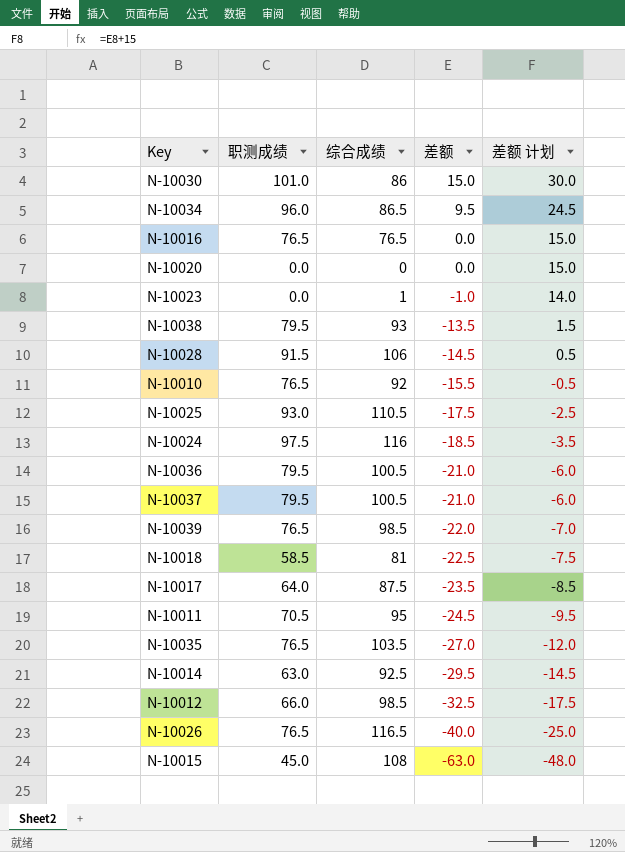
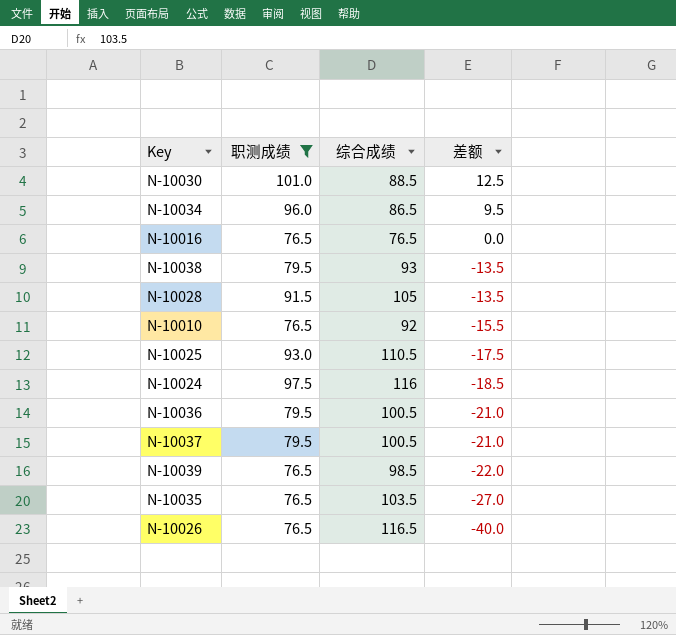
filter: none -> 职测成绩 >= 76.5
column 差额 计划 | formula: [差额] + 15 -> none
N-10030 | 综合成绩: 86 -> 88.5
N-10030 | 差额: 15.0 -> 12.5
N-10028 | 综合成绩: 106 -> 105
N-10028 | 差额: -14.5 -> -13.5

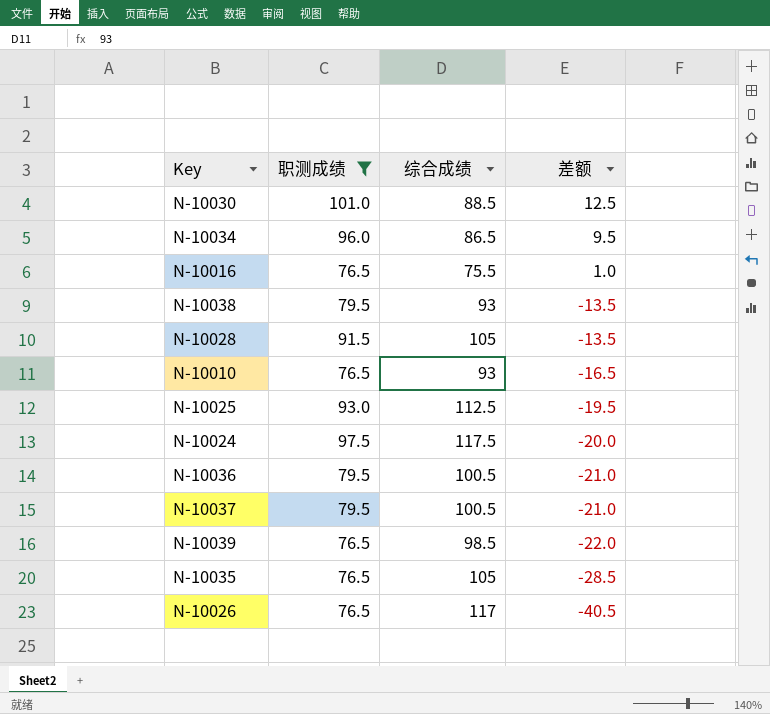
N-10016 | 综合成绩: 76.5 -> 75.5
N-10016 | 差额: 0.0 -> 1.0
N-10010 | 综合成绩: 92 -> 93
N-10010 | 差额: -15.5 -> -16.5
N-10025 | 综合成绩: 110.5 -> 112.5
N-10025 | 差额: -17.5 -> -19.5
N-10024 | 综合成绩: 116 -> 117.5
N-10024 | 差额: -18.5 -> -20.0
N-10035 | 综合成绩: 103.5 -> 105
N-10035 | 差额: -27.0 -> -28.5
N-10026 | 综合成绩: 116.5 -> 117
N-10026 | 差额: -40.0 -> -40.5

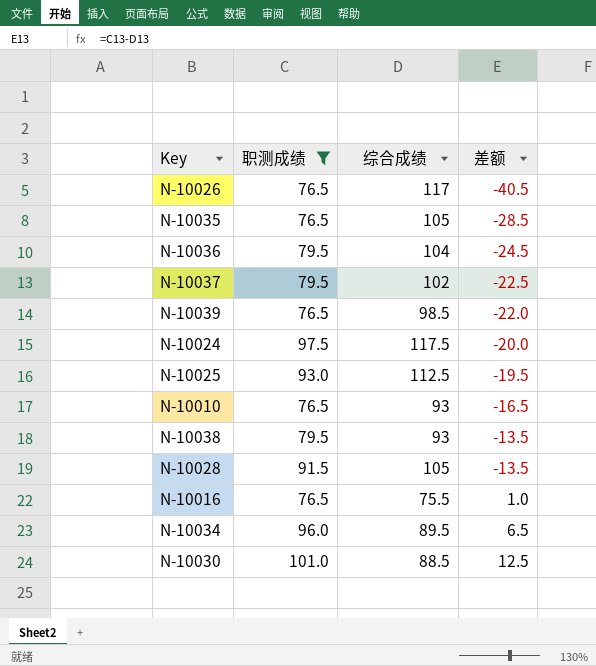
row order: 差额 descending -> 差额 ascending
N-10036 | 综合成绩: 100.5 -> 104
N-10036 | 差额: -21.0 -> -24.5
N-10037 | 综合成绩: 100.5 -> 102
N-10037 | 差额: -21.0 -> -22.5
N-10034 | 综合成绩: 86.5 -> 89.5
N-10034 | 差额: 9.5 -> 6.5

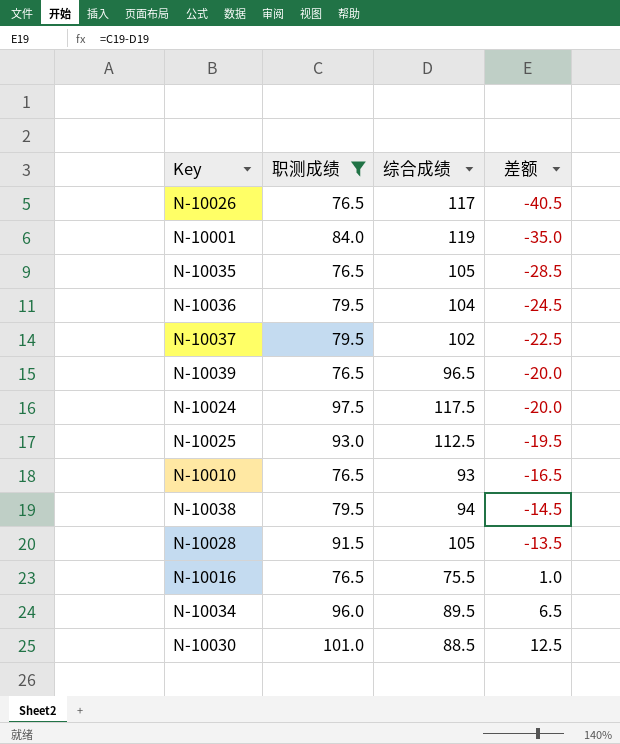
row N-10001: none -> 84.0 | 119 | -35.0
N-10039 | 综合成绩: 98.5 -> 96.5
N-10039 | 差额: -22.0 -> -20.0
N-10038 | 综合成绩: 93 -> 94
N-10038 | 差额: -13.5 -> -14.5

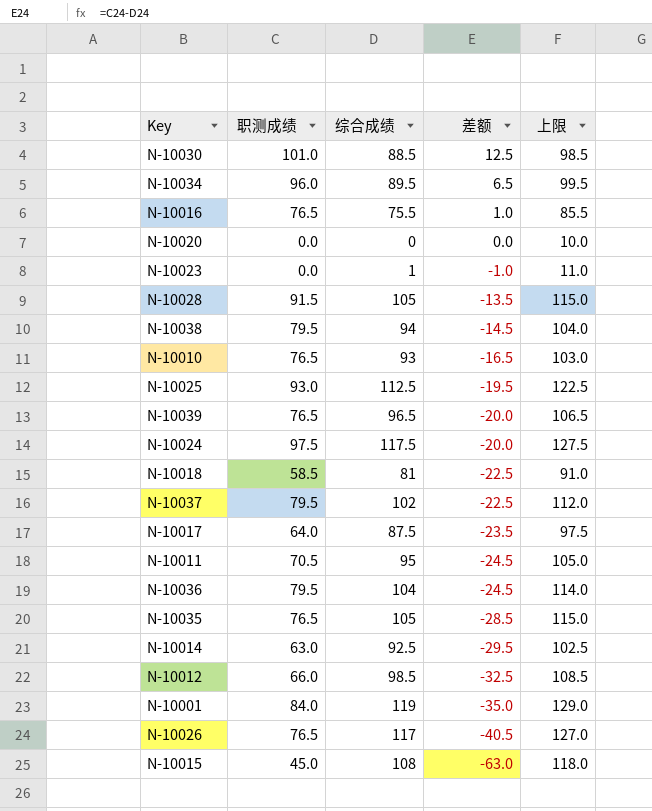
filter: 职测成绩 >= 76.5 -> none
row order: 差额 ascending -> 差额 descending
column 上限 | formula: none -> [综合成绩] + 10

